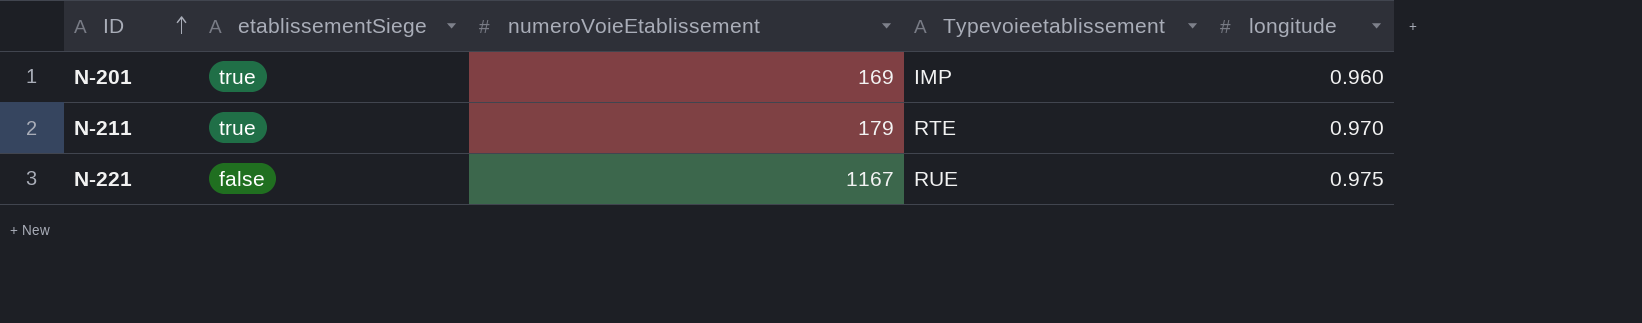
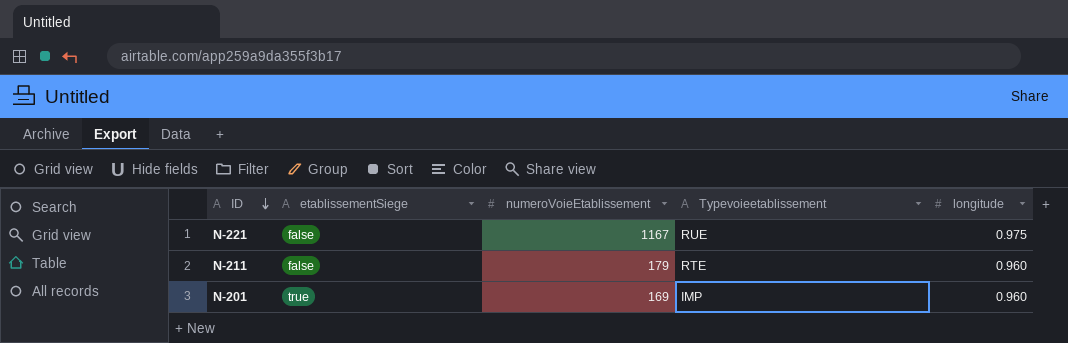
row order: ID ascending -> ID descending
N-211 | etablissementSiege: true -> false
N-211 | longitude: 0.970 -> 0.960

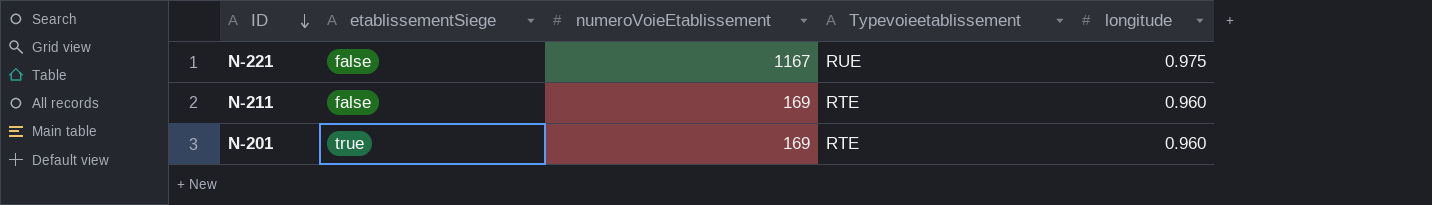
N-211 | numeroVoieEtablissement: 179 -> 169
N-201 | Typevoieetablissement: IMP -> RTE

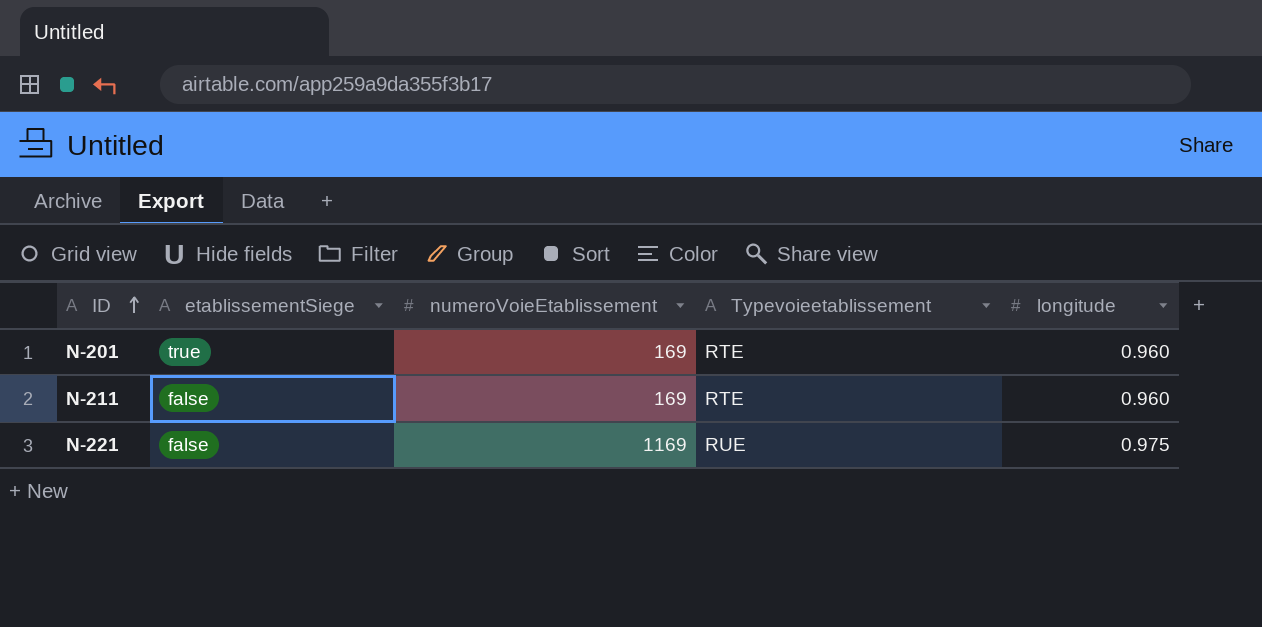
row order: ID descending -> ID ascending
N-221 | numeroVoieEtablissement: 1167 -> 1169

